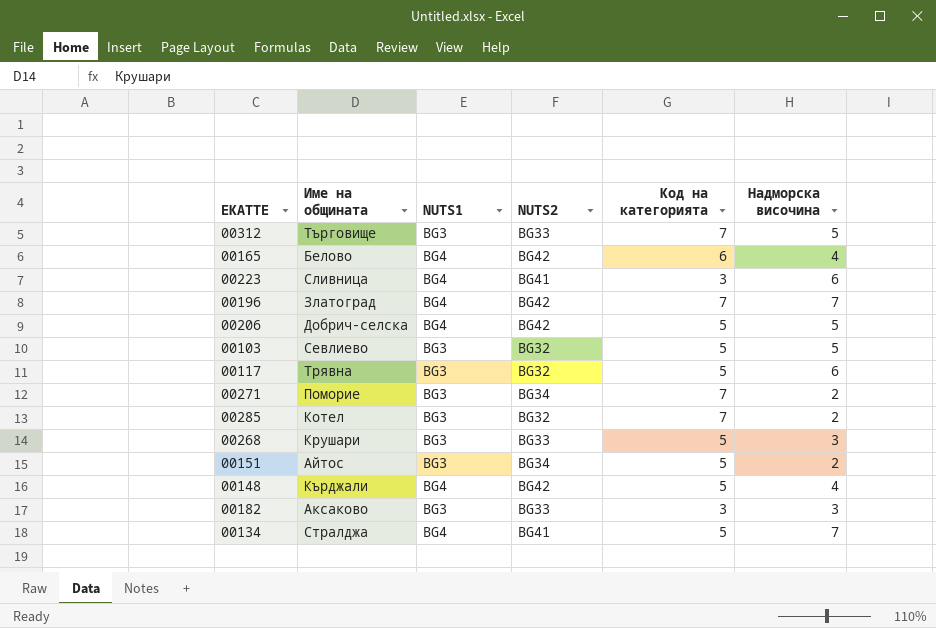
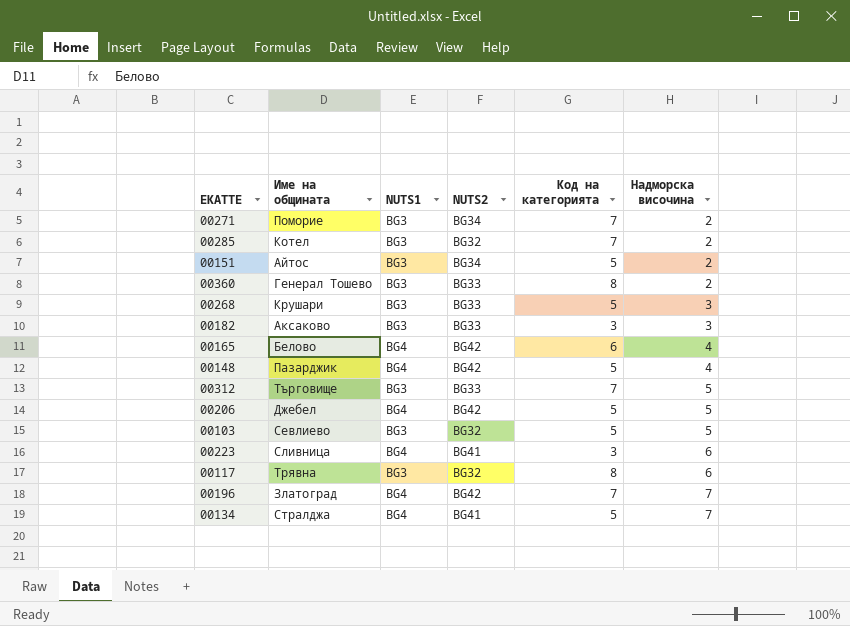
row order: none -> Надморска височина ascending
row 00360: none -> Генерал Тошево | BG3 | BG33 | 8 | 2
00148 | Име на общината: Кърджали -> Пазарджик
00206 | Име на общината: Добрич-селска -> Джебел
00117 | Код на категорията: 5 -> 8

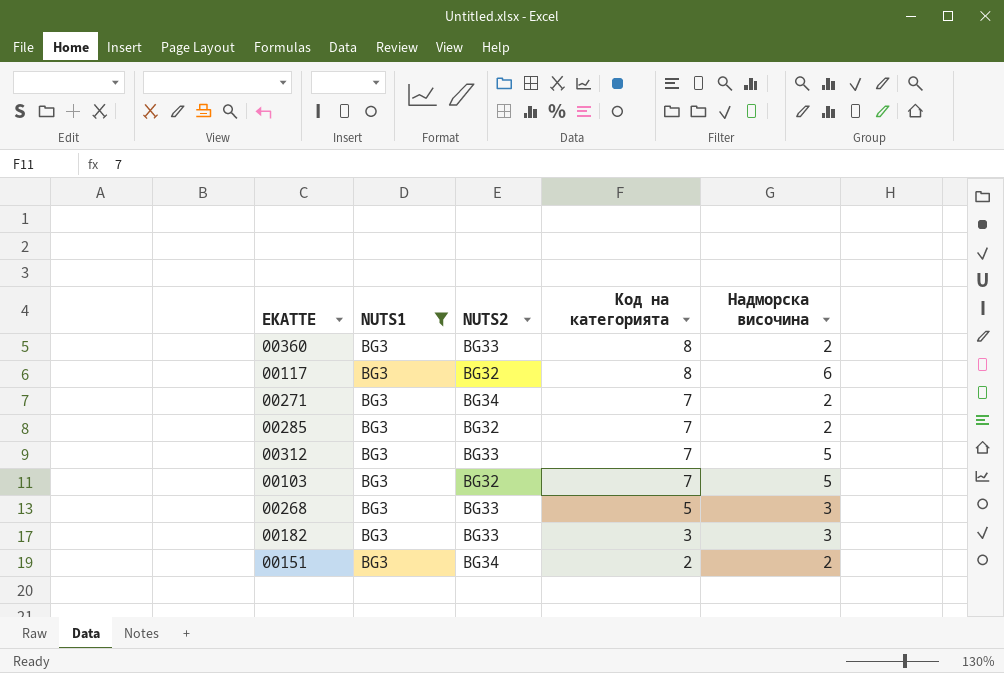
filter: none -> NUTS1 = BG3
row order: Надморска височина ascending -> Код на категорията descending
column Име на общината | position: 2 -> none
00103 | Код на категорията: 5 -> 7
00151 | Код на категорията: 5 -> 2

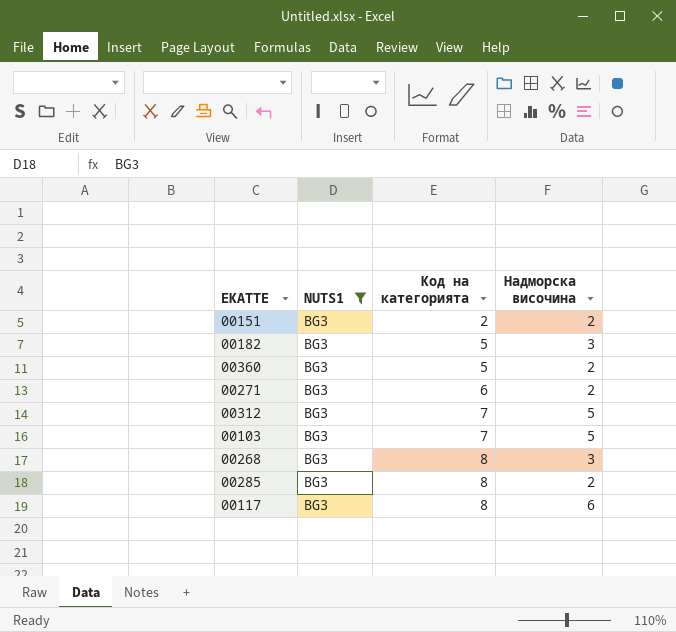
row order: Код на категорията descending -> Код на категорията ascending
column NUTS2 | position: 3 -> none
00182 | Код на категорията: 3 -> 5
00360 | Код на категорията: 8 -> 5
00271 | Код на категорията: 7 -> 6
00268 | Код на категорията: 5 -> 8
00285 | Код на категорията: 7 -> 8

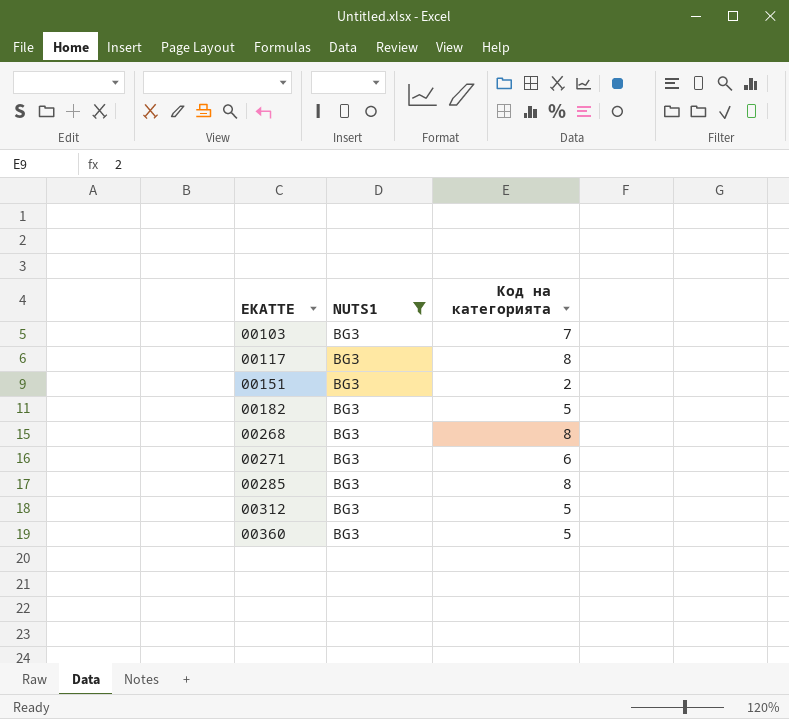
row order: Код на категорията ascending -> ЕКАТТЕ ascending
column Надморска височина | position: 4 -> none
00312 | Код на категорията: 7 -> 5

